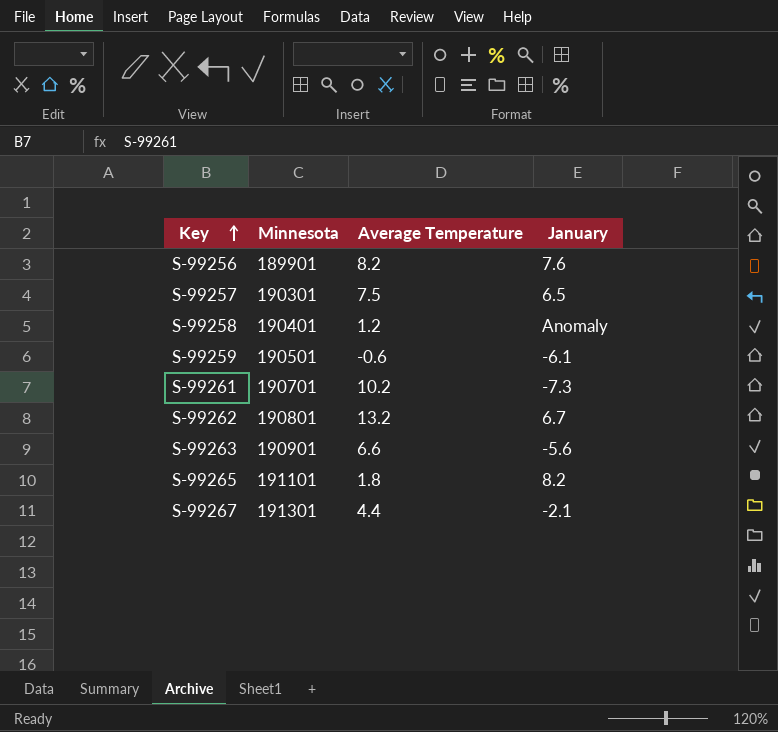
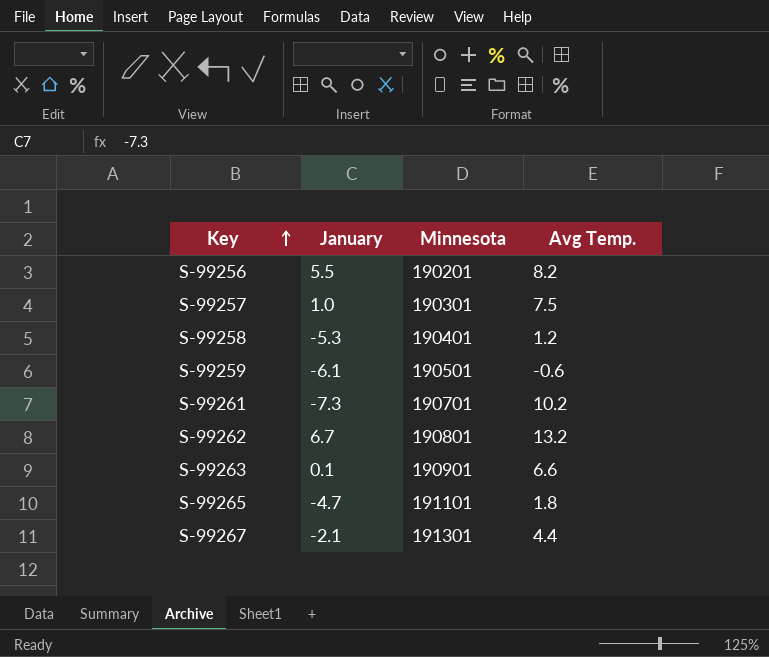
column January | position: 4 -> 2
column name: Average Temperature -> Avg Temp.
S-99256 | January: 7.6 -> 5.5
S-99256 | Minnesota: 189901 -> 190201
S-99257 | January: 6.5 -> 1.0
S-99258 | January: Anomaly -> -5.3
S-99263 | January: -5.6 -> 0.1
S-99265 | January: 8.2 -> -4.7

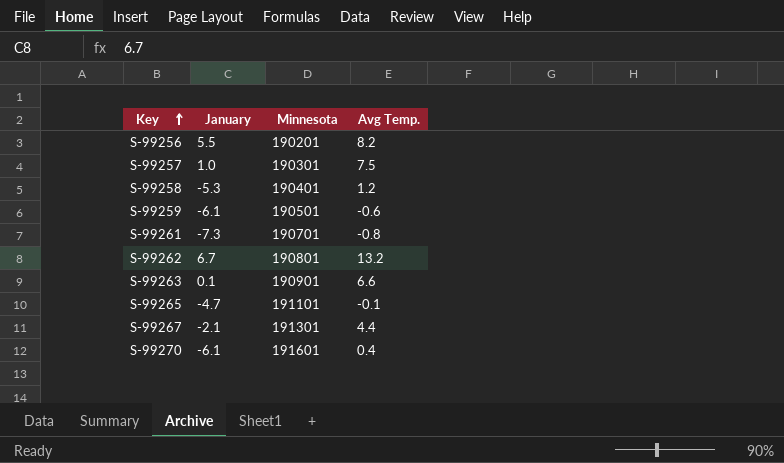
S-99261 | Avg Temp.: 10.2 -> -0.8
S-99265 | Avg Temp.: 1.8 -> -0.1
row S-99270: none -> -6.1 | 191601 | 0.4

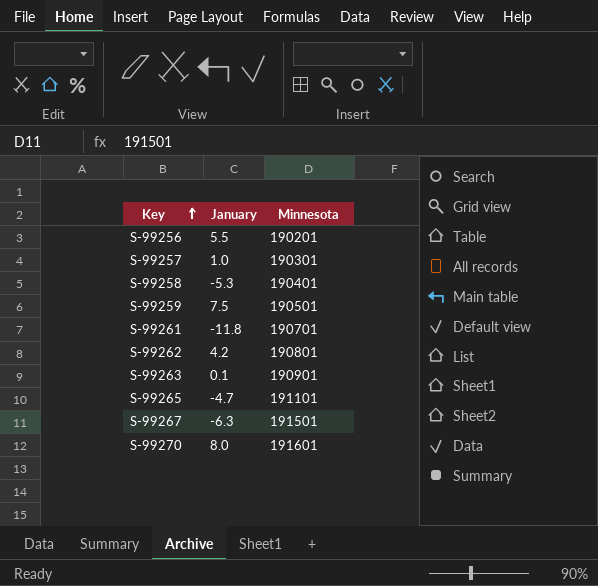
column Avg Temp. | position: 4 -> none
S-99259 | January: -6.1 -> 7.5
S-99261 | January: -7.3 -> -11.8
S-99262 | January: 6.7 -> 4.2
S-99267 | January: -2.1 -> -6.3
S-99267 | Minnesota: 191301 -> 191501
S-99270 | January: -6.1 -> 8.0

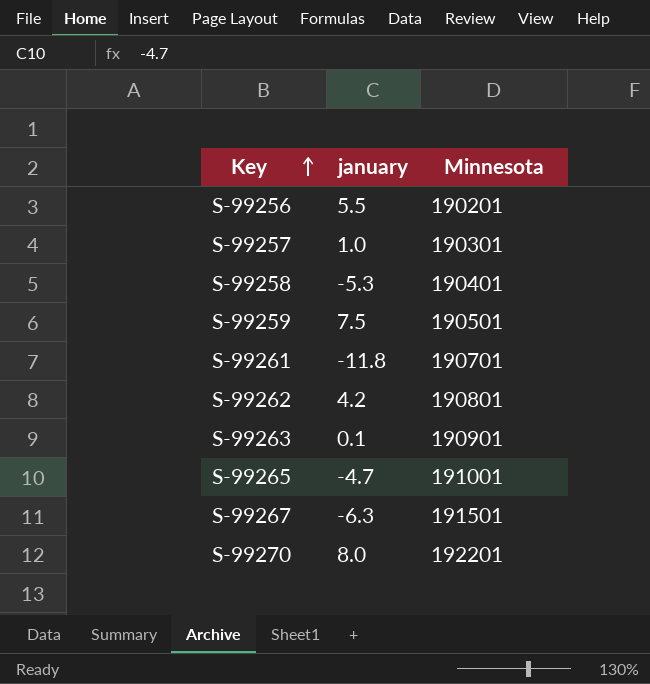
column name: January -> january
S-99265 | Minnesota: 191101 -> 191001
S-99270 | Minnesota: 191601 -> 192201

